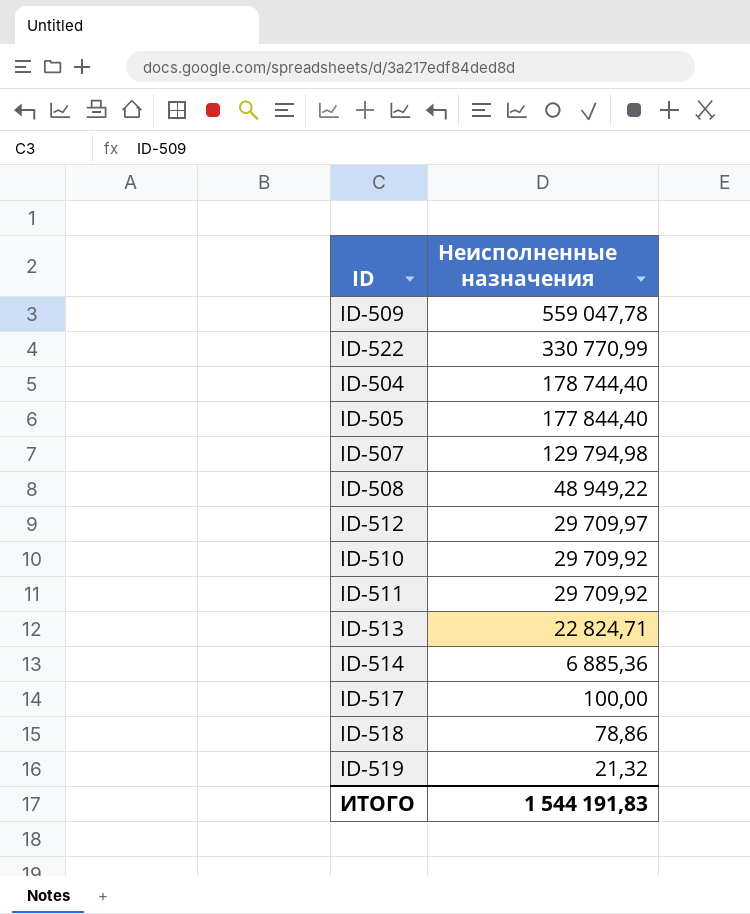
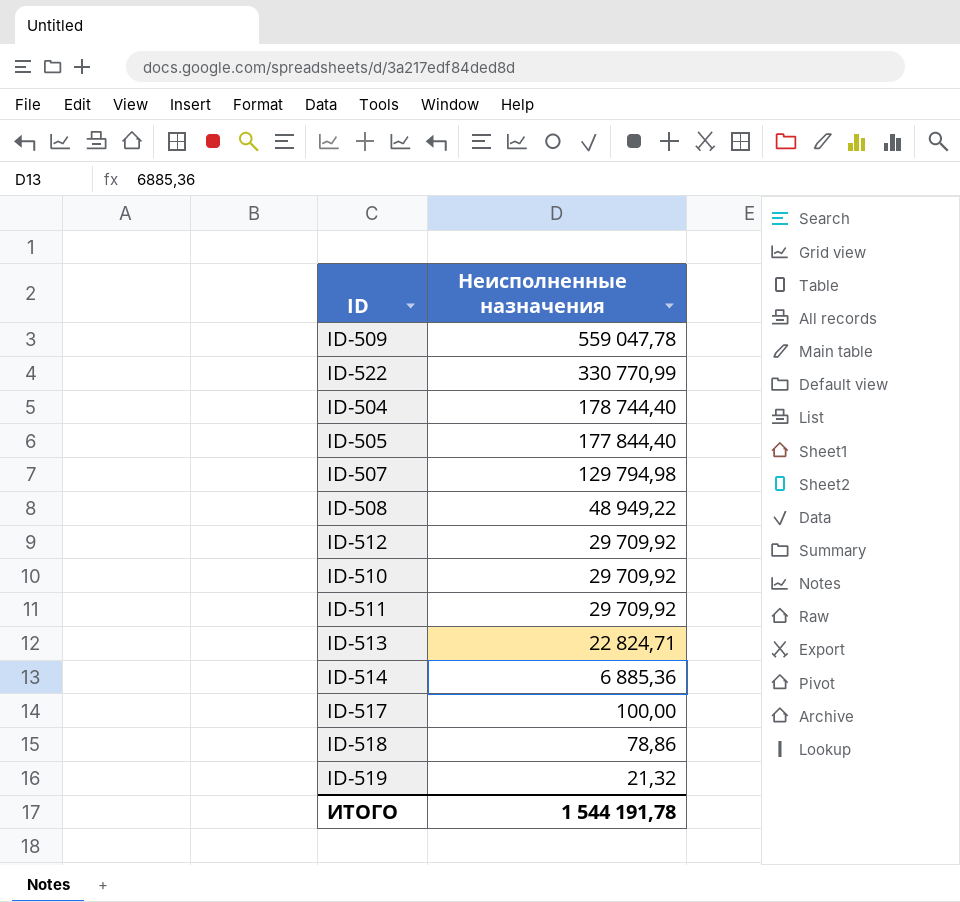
ID-512 | Неисполненные назначения: 29 709,97 -> 29 709,92
ИТОГО | Неисполненные назначения: 1 544 191,83 -> 1 544 191,78

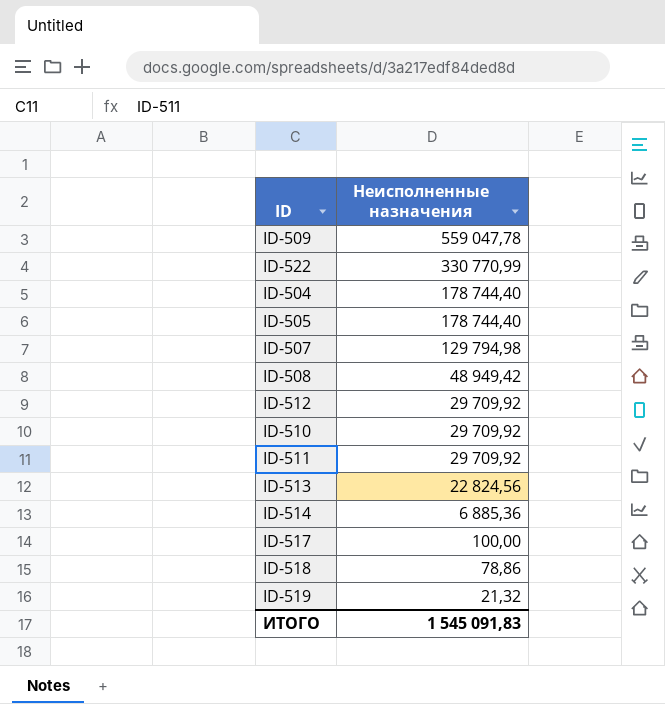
ID-505 | Неисполненные назначения: 177 844,40 -> 178 744,40
ID-508 | Неисполненные назначения: 48 949,22 -> 48 949,42
ID-513 | Неисполненные назначения: 22 824,71 -> 22 824,56
ИТОГО | Неисполненные назначения: 1 544 191,78 -> 1 545 091,83

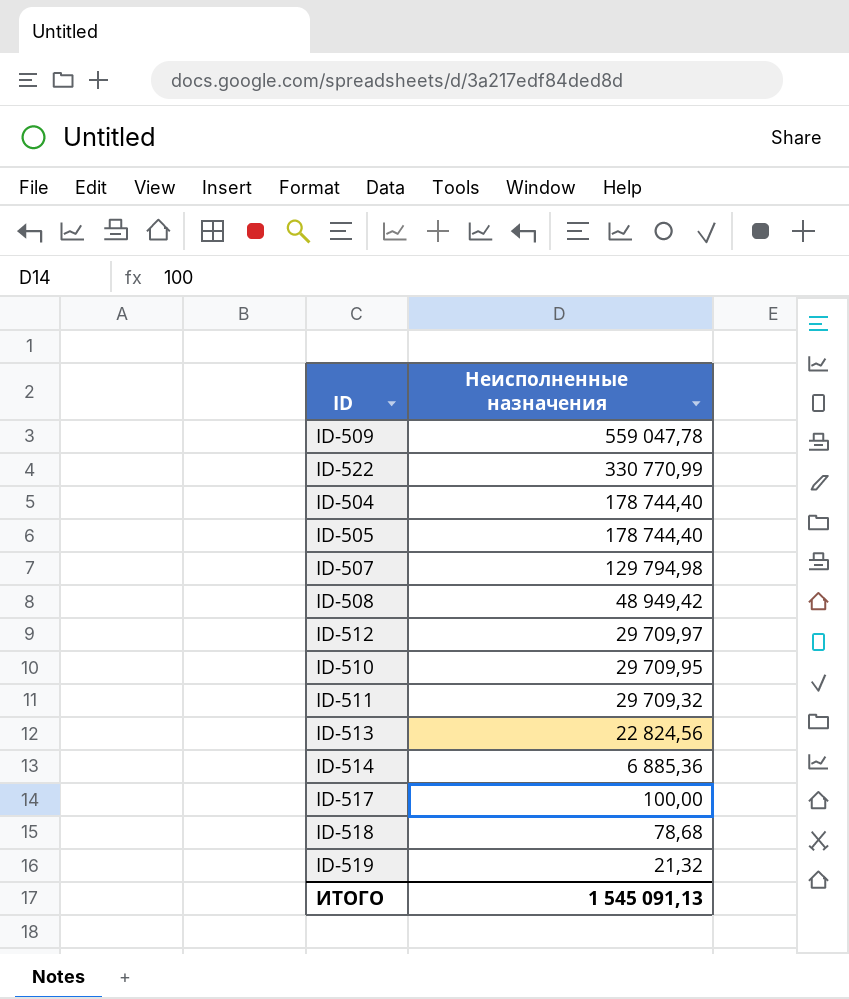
ID-512 | Неисполненные назначения: 29 709,92 -> 29 709,97
ID-510 | Неисполненные назначения: 29 709,92 -> 29 709,95
ID-511 | Неисполненные назначения: 29 709,92 -> 29 709,32
ID-518 | Неисполненные назначения: 78,86 -> 78,68
ИТОГО | Неисполненные назначения: 1 545 091,83 -> 1 545 091,13

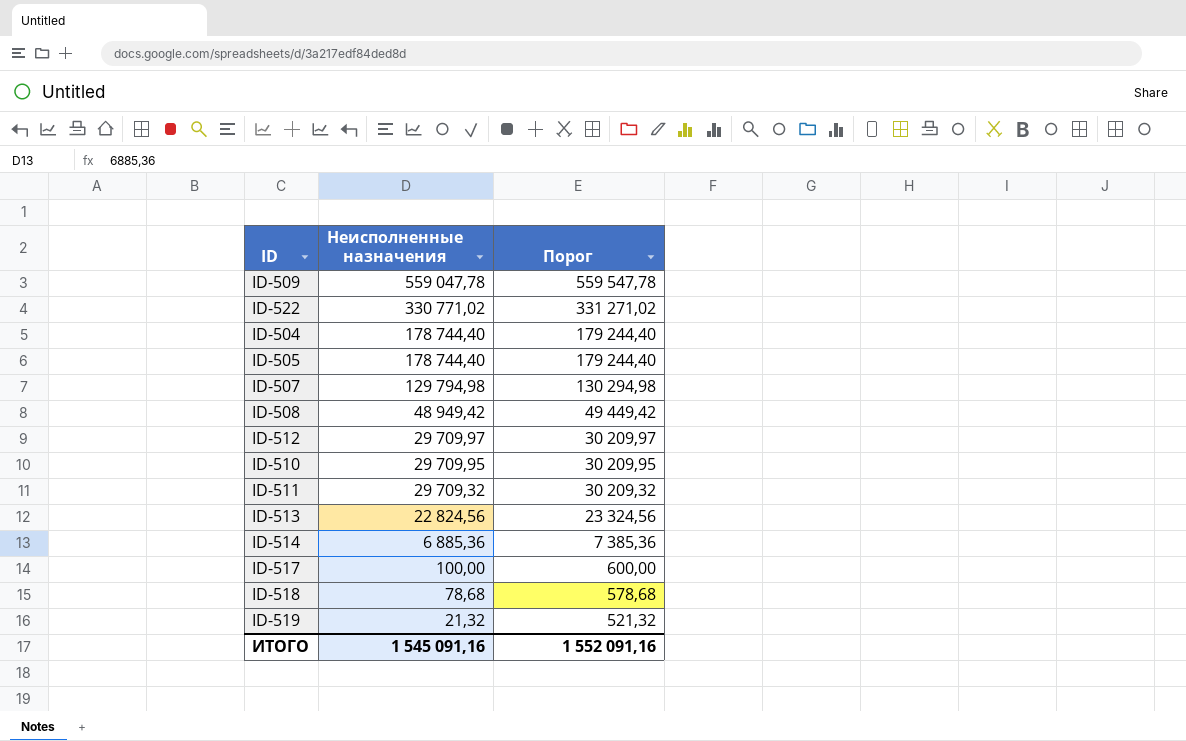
column Порог | formula: none -> [Неисполненные назначения] + 500
ID-522 | Неисполненные назначения: 330 770,99 -> 330 771,02
ИТОГО | Неисполненные назначения: 1 545 091,13 -> 1 545 091,16

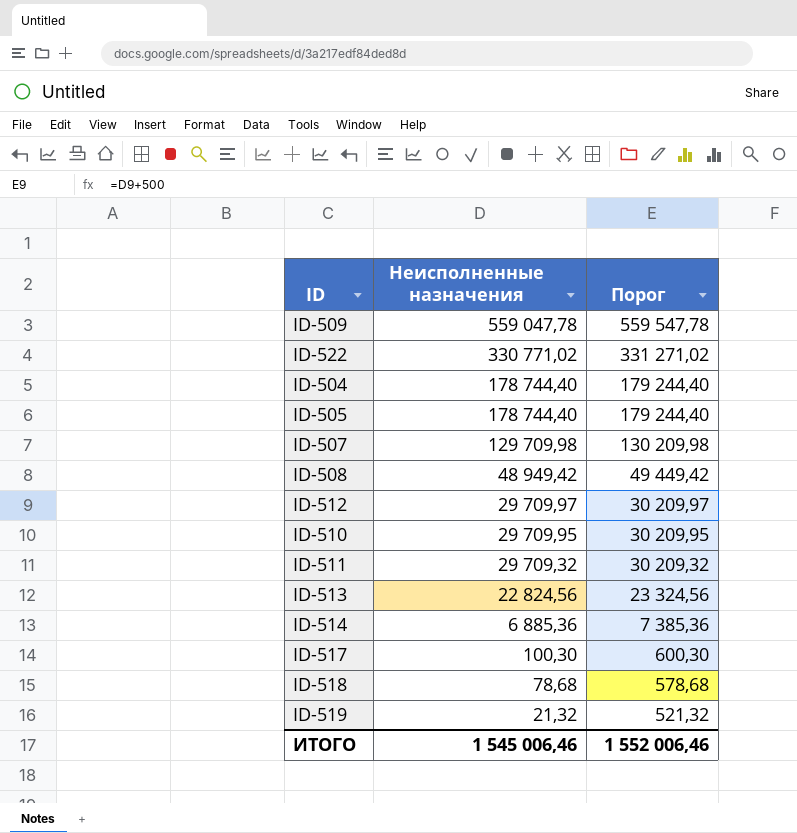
ID-507 | Неисполненные назначения: 129 794,98 -> 129 709,98
ID-507 | Порог: 130 294,98 -> 130 209,98
ID-517 | Неисполненные назначения: 100,00 -> 100,30
ID-517 | Порог: 600,00 -> 600,30
ИТОГО | Неисполненные назначения: 1 545 091,16 -> 1 545 006,46
ИТОГО | Порог: 1 552 091,16 -> 1 552 006,46

